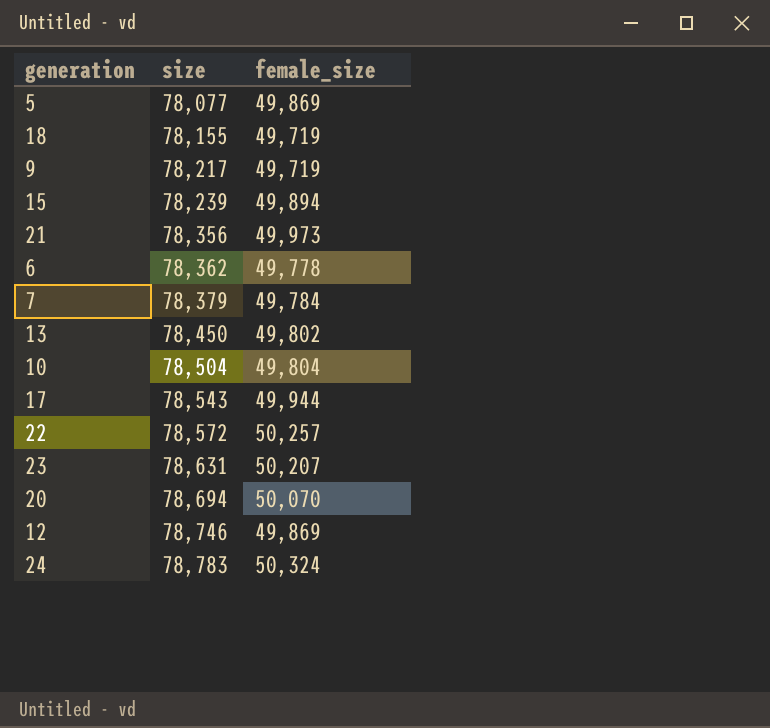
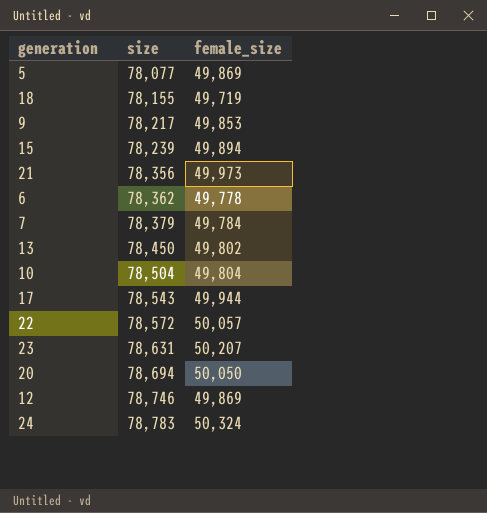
9 | female_size: 49,719 -> 49,853
22 | female_size: 50,257 -> 50,057
20 | female_size: 50,070 -> 50,050

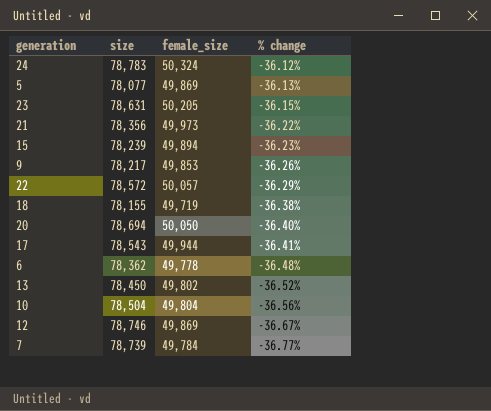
row order: size ascending -> % change descending
column % change | formula: none -> ([female_size] - [size]) / [size]
23 | female_size: 50,207 -> 50,205
7 | size: 78,379 -> 78,739

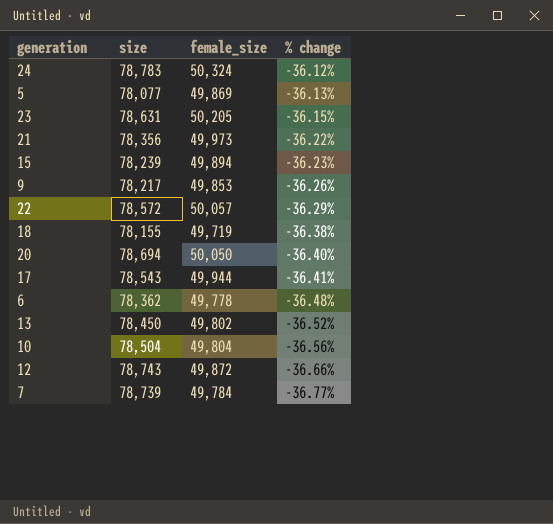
12 | size: 78,746 -> 78,743
12 | female_size: 49,869 -> 49,872
12 | % change: -36.67% -> -36.66%

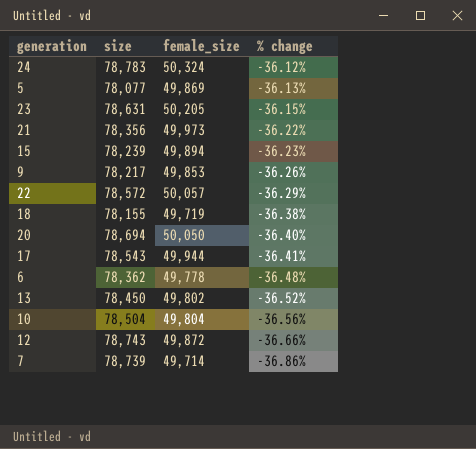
7 | female_size: 49,784 -> 49,714
7 | % change: -36.77% -> -36.86%

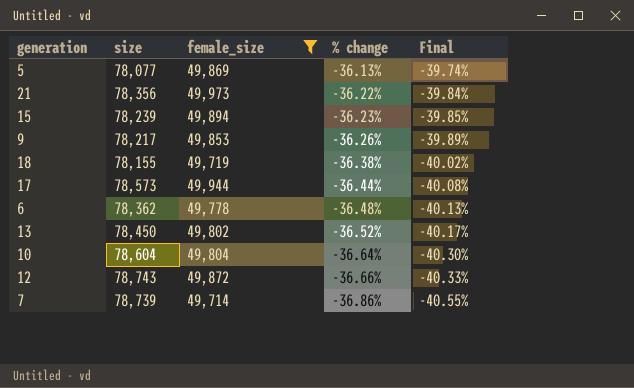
filter: none -> female_size <= 49,973
column Final | formula: none -> [% change] * 1.1
17 | size: 78,543 -> 78,573
17 | % change: -36.41% -> -36.44%
10 | size: 78,504 -> 78,604
10 | % change: -36.56% -> -36.64%

